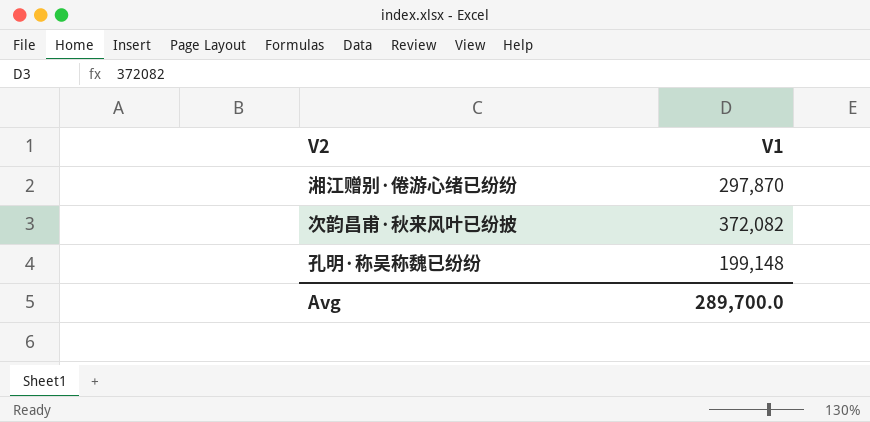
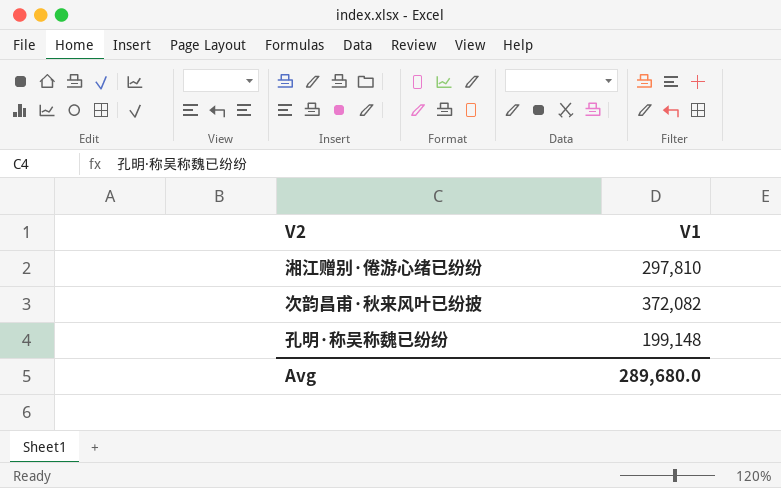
湘江赠别·倦游心绪已纷纷 | V1: 297,870 -> 297,810
Avg | V1: 289,700.0 -> 289,680.0

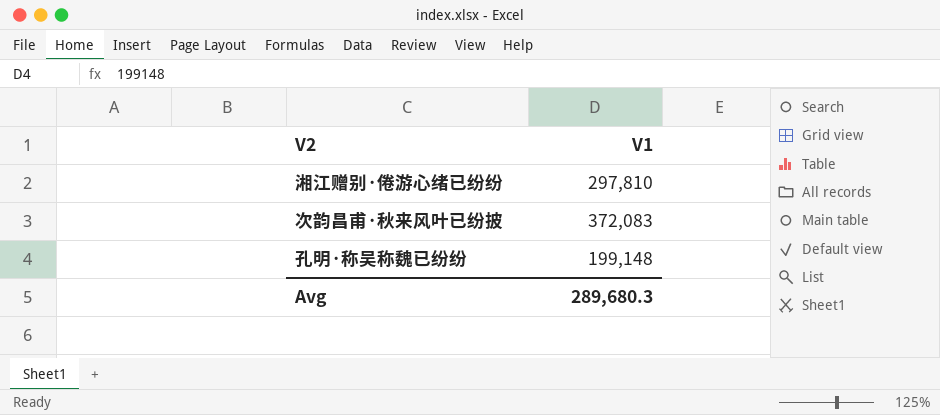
次韵昌甫·秋来风叶已纷披 | V1: 372,082 -> 372,083
Avg | V1: 289,680.0 -> 289,680.3

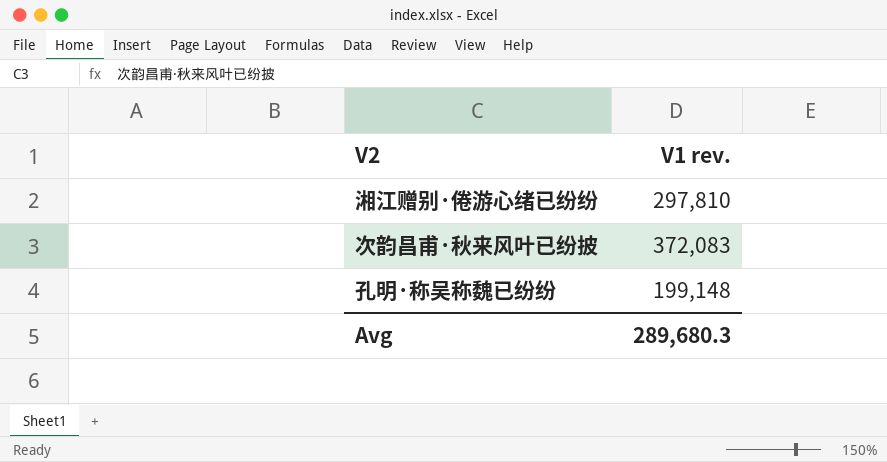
column name: V1 -> V1 rev.

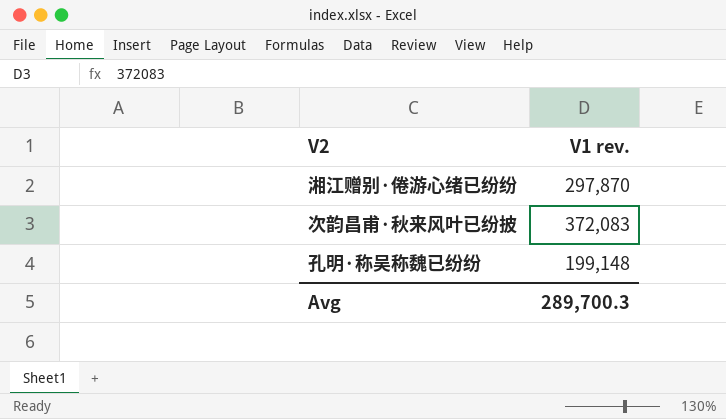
湘江赠别·倦游心绪已纷纷 | V1 rev.: 297,810 -> 297,870
Avg | V1 rev.: 289,680.3 -> 289,700.3

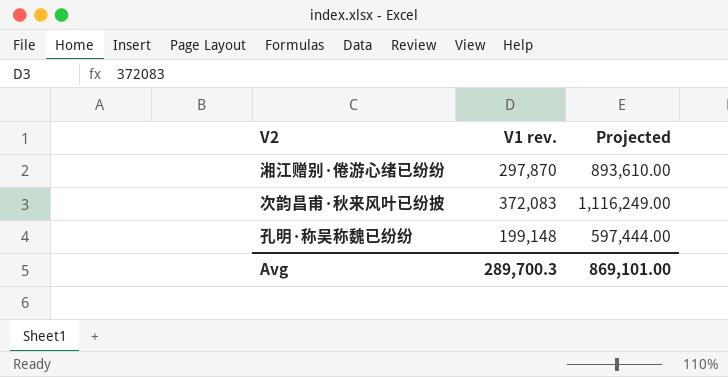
column Projected | formula: none -> [V1 rev.] * 3

